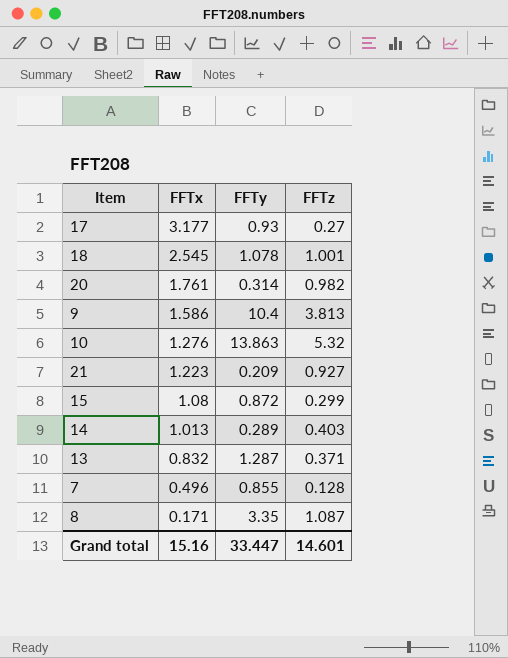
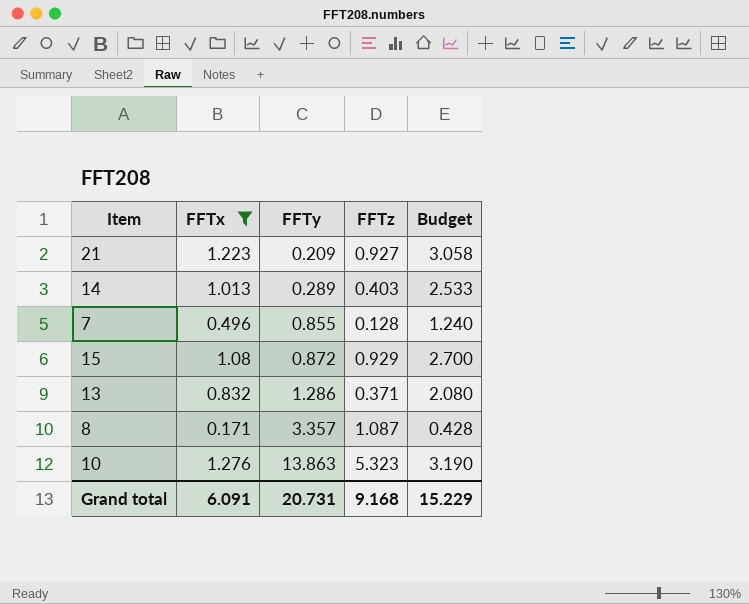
filter: none -> FFTx <= 1.276
row order: FFTx descending -> FFTy ascending
column Budget | formula: none -> [FFTx] * 2.5
15 | FFTz: 0.299 -> 0.929
13 | FFTy: 1.287 -> 1.286
8 | FFTy: 3.35 -> 3.357
10 | FFTz: 5.32 -> 5.323
Grand total | FFTx: 15.16 -> 6.091
Grand total | FFTy: 33.447 -> 20.731
Grand total | FFTz: 14.601 -> 9.168

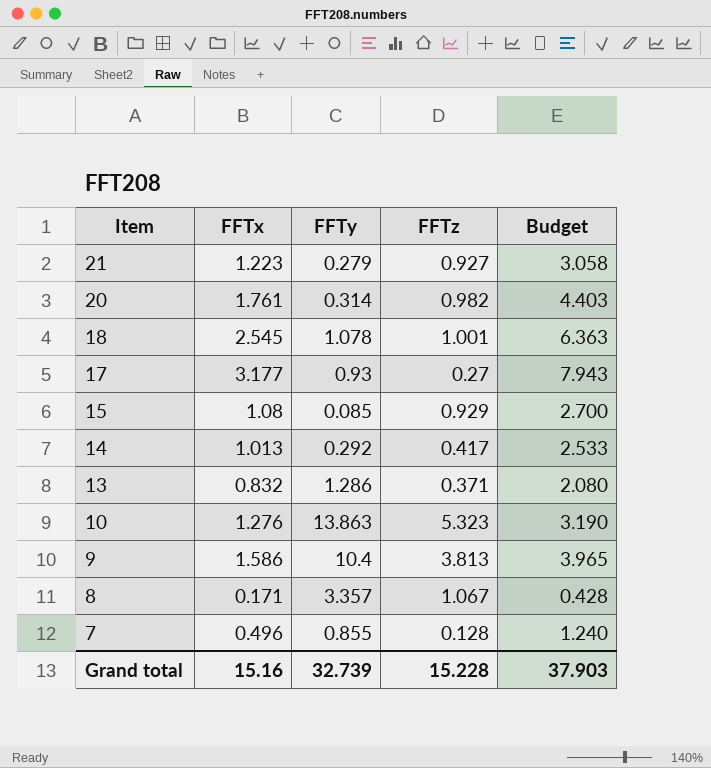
filter: FFTx <= 1.276 -> none
row order: FFTy ascending -> Item descending
21 | FFTy: 0.209 -> 0.279
15 | FFTy: 0.872 -> 0.085
14 | FFTy: 0.289 -> 0.292
14 | FFTz: 0.403 -> 0.417
8 | FFTz: 1.087 -> 1.067
Grand total | FFTx: 6.091 -> 15.16
Grand total | FFTy: 20.731 -> 32.739
Grand total | FFTz: 9.168 -> 15.228
Grand total | Budget: 15.229 -> 37.903

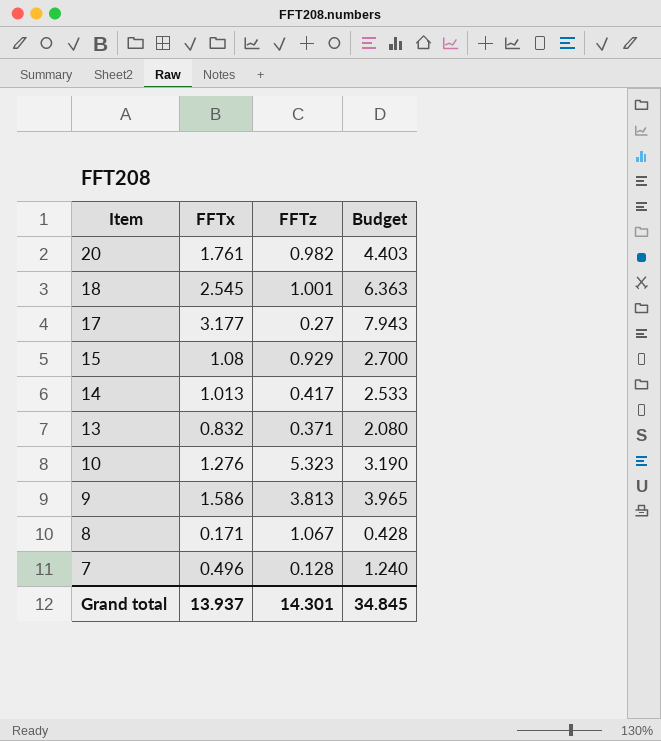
column FFTy | position: 3 -> none
row 21: 1.223 | 0.279 | 0.927 | 3.058 -> none
Grand total | FFTx: 15.16 -> 13.937
Grand total | FFTz: 15.228 -> 14.301
Grand total | Budget: 37.903 -> 34.845

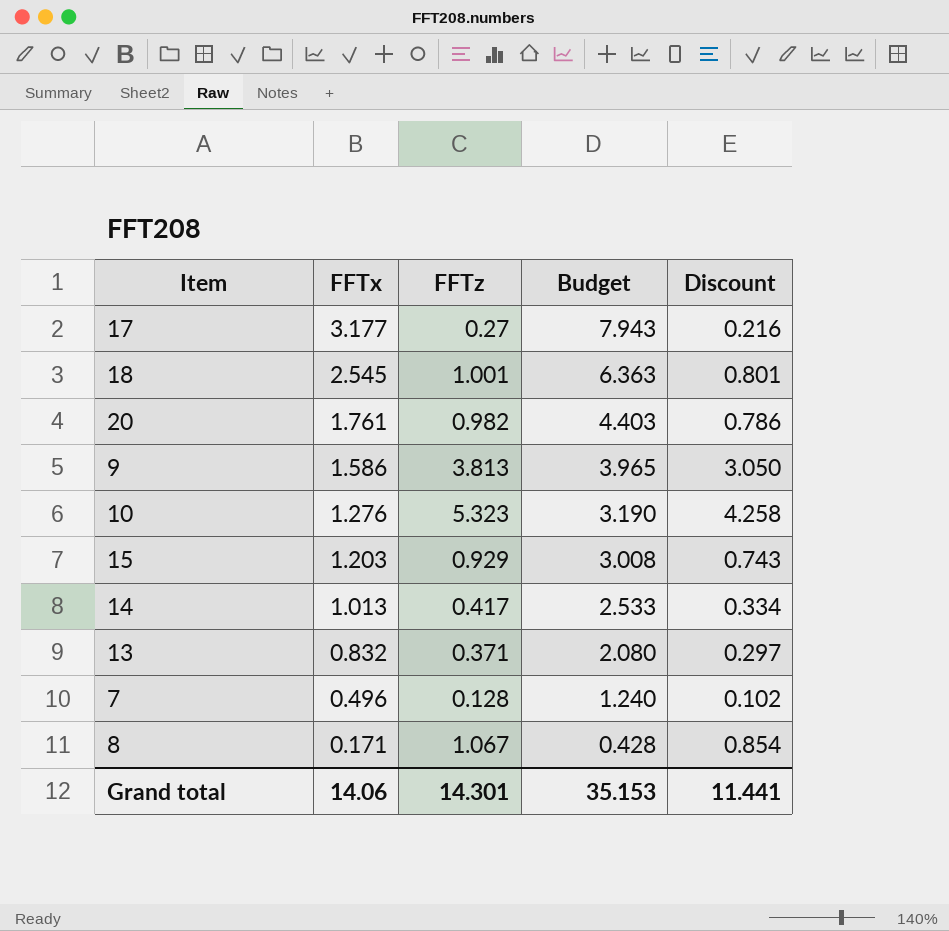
row order: Item descending -> FFTx descending
column Discount | formula: none -> [FFTz] * 0.8
15 | FFTx: 1.08 -> 1.203
15 | Budget: 2.700 -> 3.008
Grand total | FFTx: 13.937 -> 14.06
Grand total | Budget: 34.845 -> 35.153

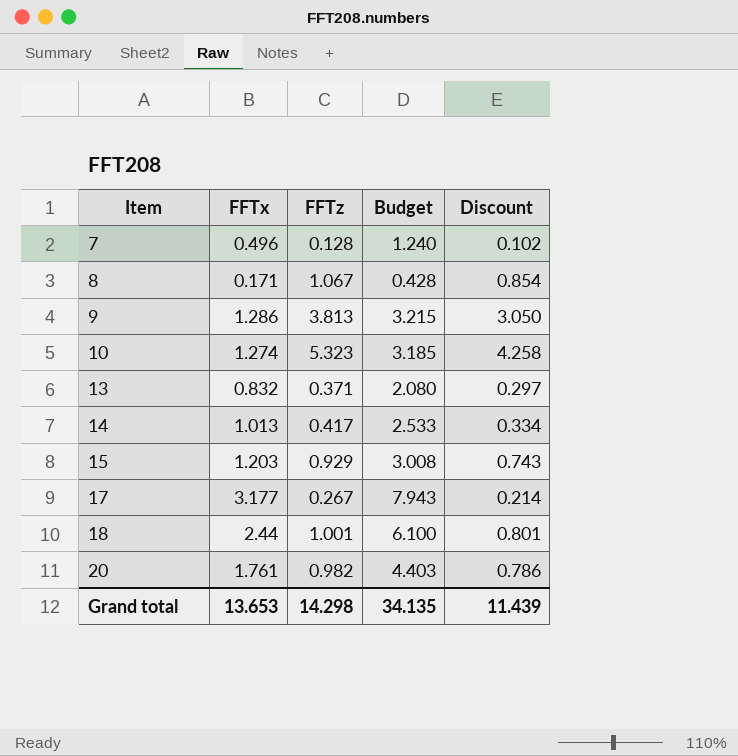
row order: FFTx descending -> Item ascending
9 | FFTx: 1.586 -> 1.286
9 | Budget: 3.965 -> 3.215
10 | FFTx: 1.276 -> 1.274
10 | Budget: 3.190 -> 3.185
17 | FFTz: 0.27 -> 0.267
17 | Discount: 0.216 -> 0.214
18 | FFTx: 2.545 -> 2.44
18 | Budget: 6.363 -> 6.100
Grand total | FFTx: 14.06 -> 13.653
Grand total | FFTz: 14.301 -> 14.298
Grand total | Budget: 35.153 -> 34.135
Grand total | Discount: 11.441 -> 11.439

